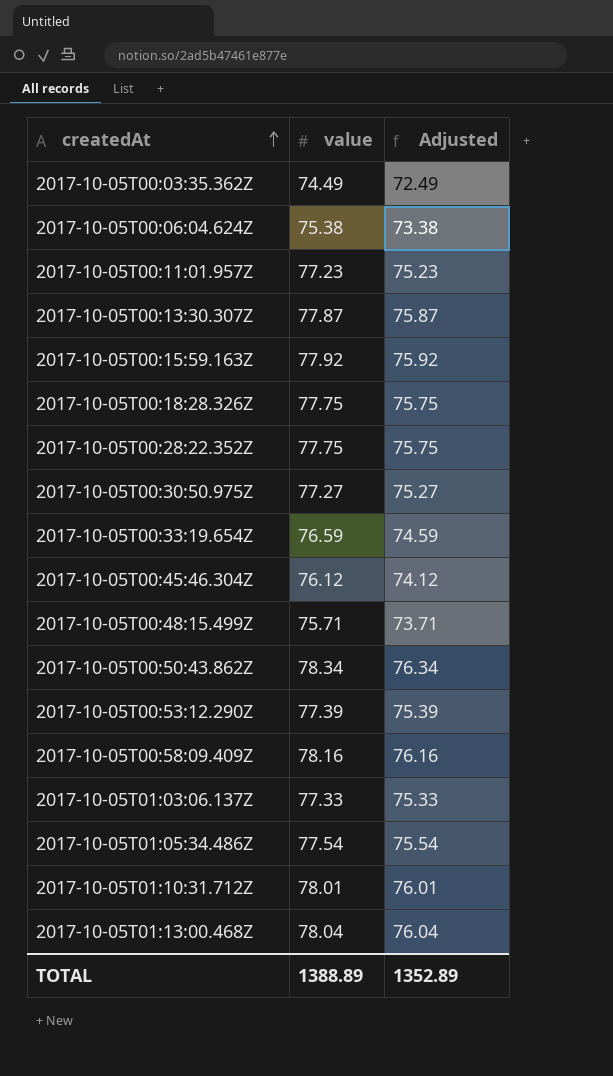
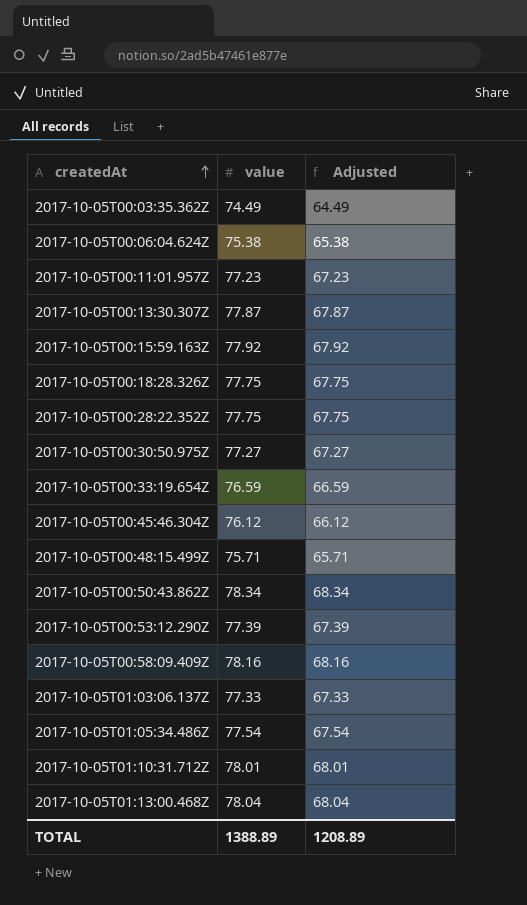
column Adjusted | formula: [value] - 2 -> [value] - 10
TOTAL | Adjusted: 1352.89 -> 1208.89

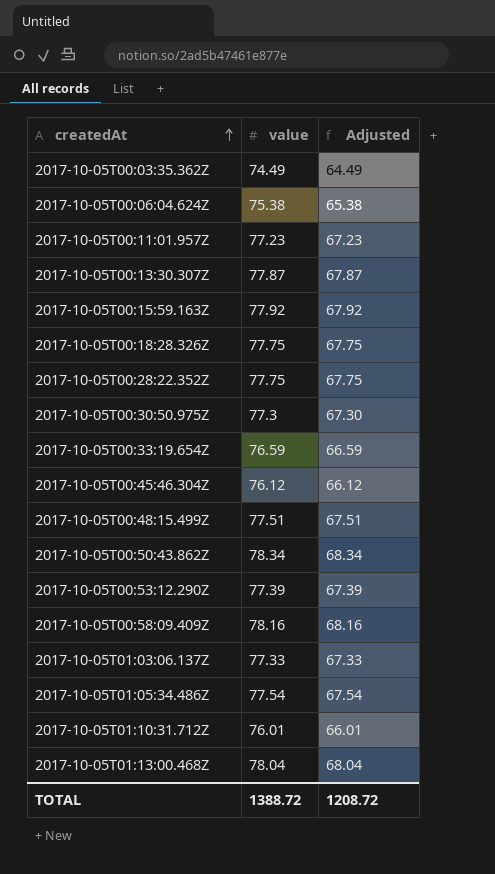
2017-10-05T00:30:50.975Z | value: 77.27 -> 77.3
2017-10-05T00:30:50.975Z | Adjusted: 67.27 -> 67.30
2017-10-05T00:48:15.499Z | value: 75.71 -> 77.51
2017-10-05T00:48:15.499Z | Adjusted: 65.71 -> 67.51
2017-10-05T01:10:31.712Z | value: 78.01 -> 76.01
2017-10-05T01:10:31.712Z | Adjusted: 68.01 -> 66.01
TOTAL | value: 1388.89 -> 1388.72
TOTAL | Adjusted: 1208.89 -> 1208.72

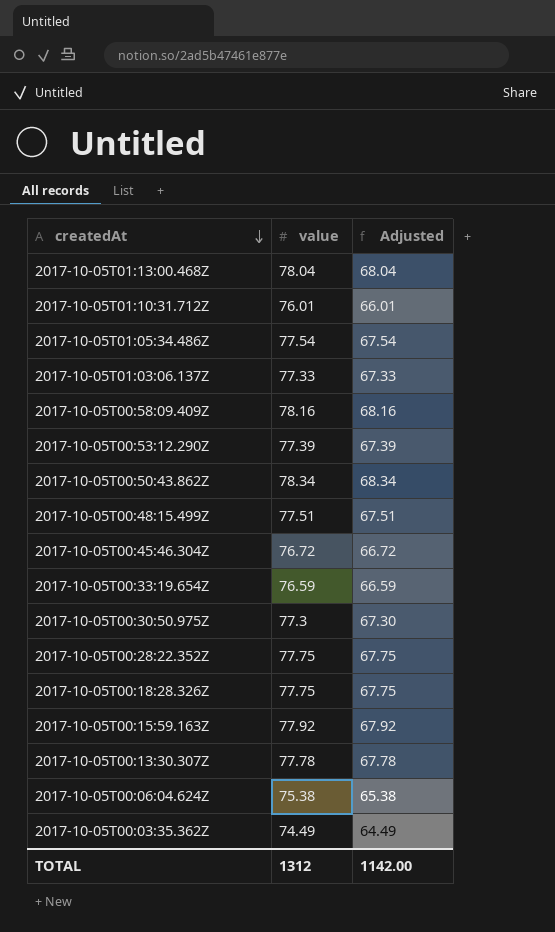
row order: createdAt ascending -> createdAt descending
row 2017-10-05T00:11:01.957Z: 77.23 | 67.23 -> none
2017-10-05T00:45:46.304Z | value: 76.12 -> 76.72
2017-10-05T00:45:46.304Z | Adjusted: 66.12 -> 66.72
2017-10-05T00:13:30.307Z | value: 77.87 -> 77.78
2017-10-05T00:13:30.307Z | Adjusted: 67.87 -> 67.78
TOTAL | value: 1388.72 -> 1312
TOTAL | Adjusted: 1208.72 -> 1142.00

